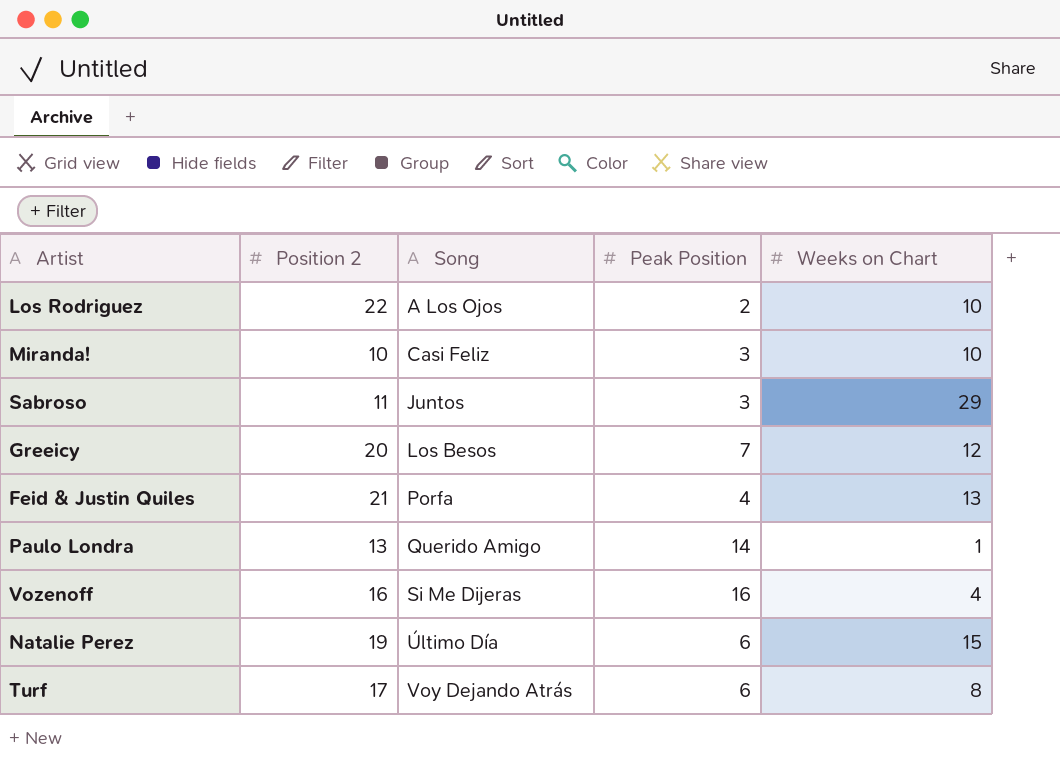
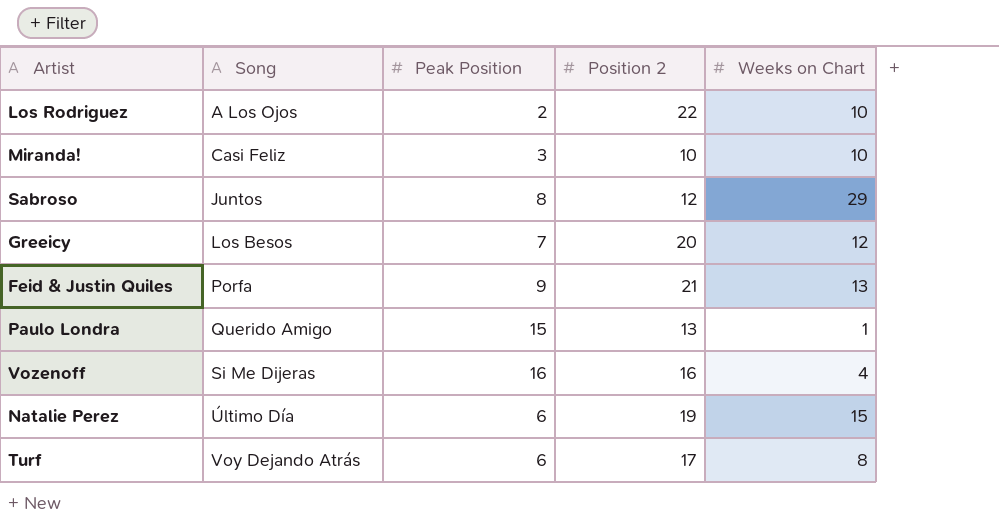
column Position 2 | position: 2 -> 4
Sabroso | Peak Position: 3 -> 8
Sabroso | Position 2: 11 -> 12
Feid & Justin Quiles | Peak Position: 4 -> 9
Paulo Londra | Peak Position: 14 -> 15

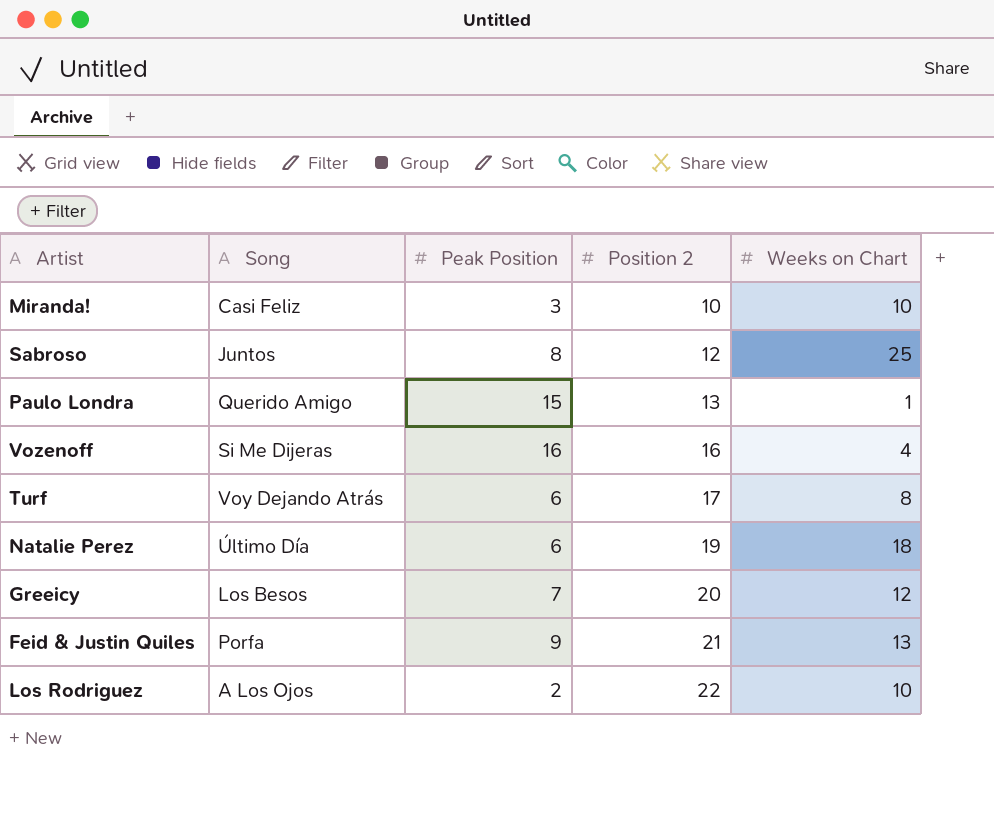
row order: Song ascending -> Position 2 ascending
Sabroso | Weeks on Chart: 29 -> 25
Natalie Perez | Weeks on Chart: 15 -> 18

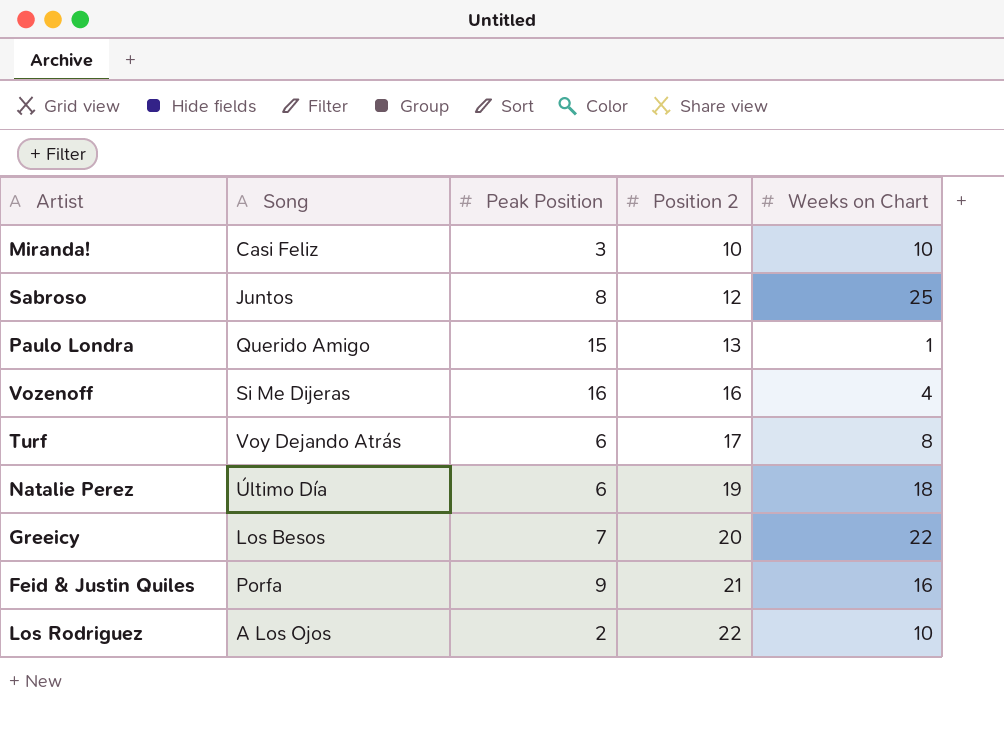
Greeicy | Weeks on Chart: 12 -> 22
Feid & Justin Quiles | Weeks on Chart: 13 -> 16

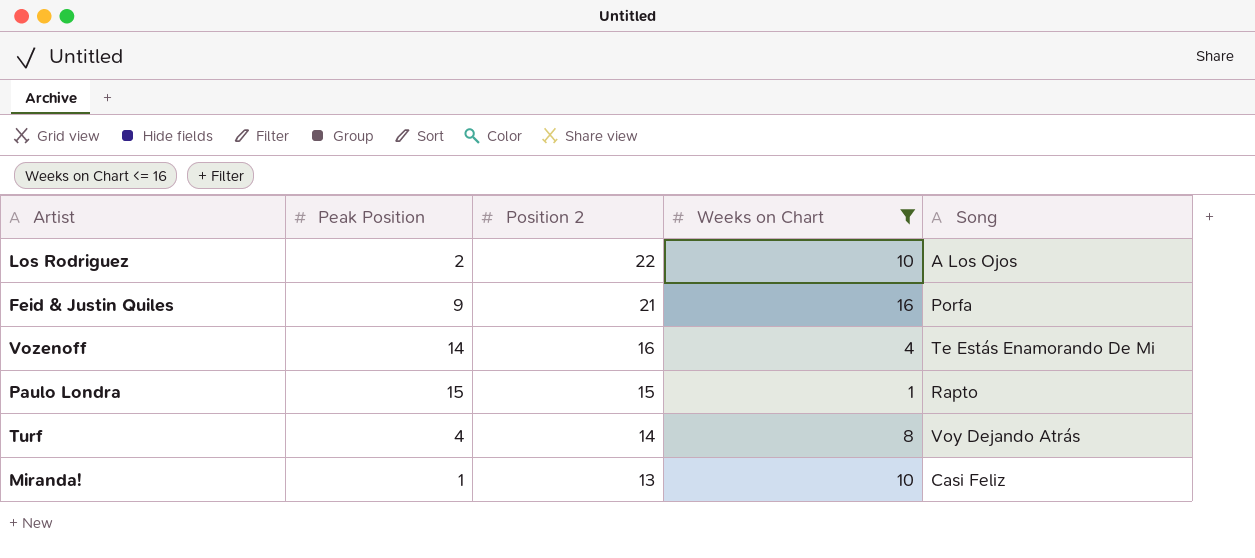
filter: none -> Weeks on Chart <= 16
row order: Position 2 ascending -> Position 2 descending
column Song | position: 2 -> 5
Vozenoff | Peak Position: 16 -> 14
Vozenoff | Song: Si Me Dijeras -> Te Estás Enamorando De Mi
Paulo Londra | Position 2: 13 -> 15
Paulo Londra | Song: Querido Amigo -> Rapto
Turf | Peak Position: 6 -> 4
Turf | Position 2: 17 -> 14
Miranda! | Peak Position: 3 -> 1
Miranda! | Position 2: 10 -> 13

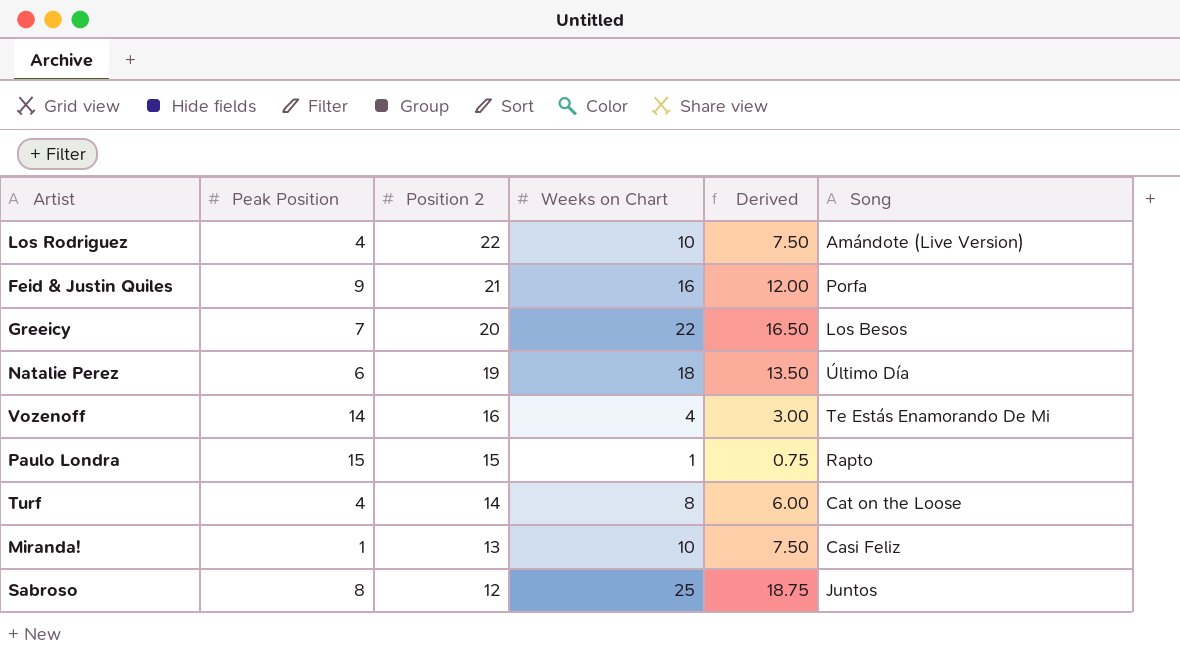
filter: Weeks on Chart <= 16 -> none
column Derived | formula: none -> [Weeks on Chart] * 0.75
Los Rodriguez | Peak Position: 2 -> 4
Los Rodriguez | Song: A Los Ojos -> Amándote (Live Version)
Turf | Song: Voy Dejando Atrás -> Cat on the Loose

